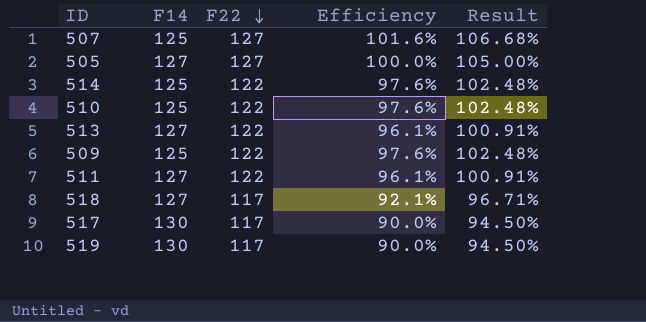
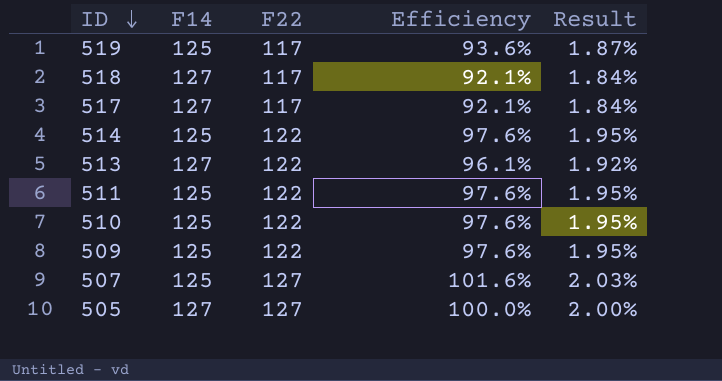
row order: F22 descending -> ID descending
column Result | formula: [Efficiency] * 1.05 -> [Efficiency] * 0.02
519 | F14: 130 -> 125
519 | Efficiency: 90.0% -> 93.6%
517 | F14: 130 -> 127
517 | Efficiency: 90.0% -> 92.1%
511 | F14: 127 -> 125
511 | Efficiency: 96.1% -> 97.6%

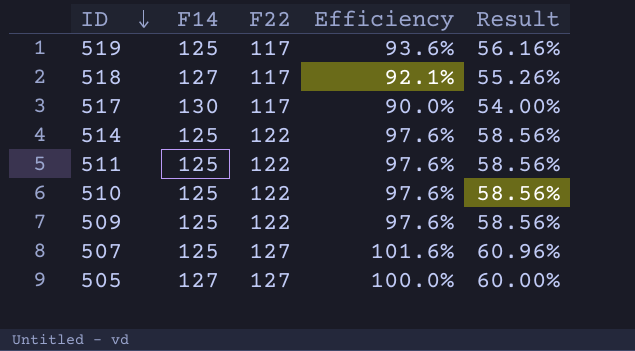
column Result | formula: [Efficiency] * 0.02 -> [Efficiency] * 0.6
row 513: 127 | 122 | 96.1% | 1.92% -> none
517 | F14: 127 -> 130
517 | Efficiency: 92.1% -> 90.0%

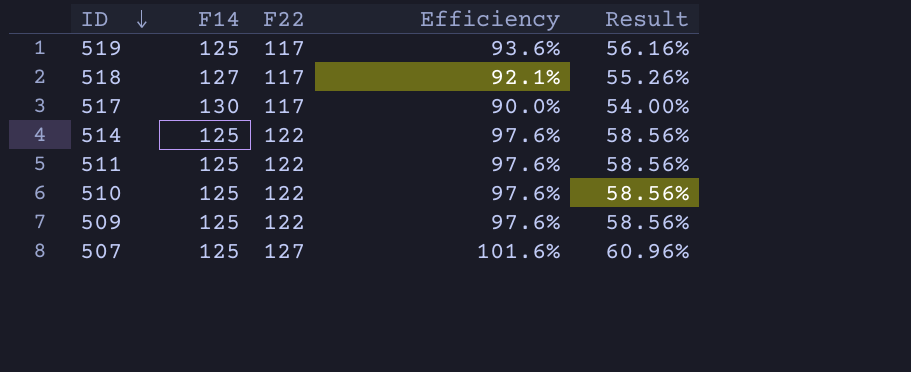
row 505: 127 | 127 | 100.0% | 60.00% -> none

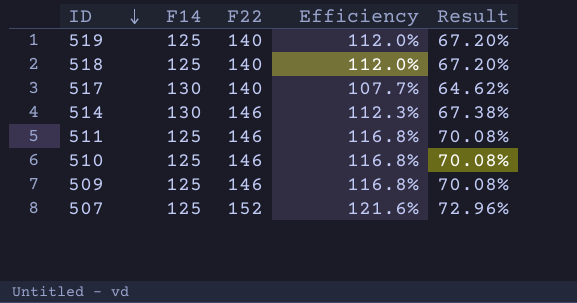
519 | F22: 117 -> 140
519 | Efficiency: 93.6% -> 112.0%
519 | Result: 56.16% -> 67.20%
518 | F14: 127 -> 125
518 | F22: 117 -> 140
518 | Efficiency: 92.1% -> 112.0%
518 | Result: 55.26% -> 67.20%
517 | F22: 117 -> 140
517 | Efficiency: 90.0% -> 107.7%
517 | Result: 54.00% -> 64.62%
514 | F14: 125 -> 130
514 | F22: 122 -> 146
514 | Efficiency: 97.6% -> 112.3%
514 | Result: 58.56% -> 67.38%
511 | F22: 122 -> 146
511 | Efficiency: 97.6% -> 116.8%
511 | Result: 58.56% -> 70.08%
510 | F22: 122 -> 146
510 | Efficiency: 97.6% -> 116.8%
510 | Result: 58.56% -> 70.08%
509 | F22: 122 -> 146
509 | Efficiency: 97.6% -> 116.8%
509 | Result: 58.56% -> 70.08%
507 | F22: 127 -> 152
507 | Efficiency: 101.6% -> 121.6%
507 | Result: 60.96% -> 72.96%

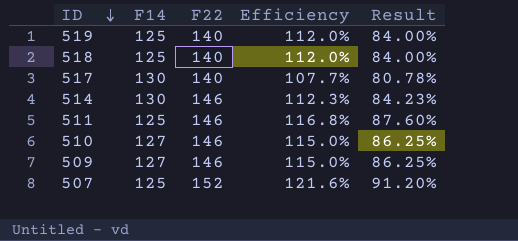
column Result | formula: [Efficiency] * 0.6 -> [Efficiency] * 0.75
510 | F14: 125 -> 127
510 | Efficiency: 116.8% -> 115.0%
509 | F14: 125 -> 127
509 | Efficiency: 116.8% -> 115.0%

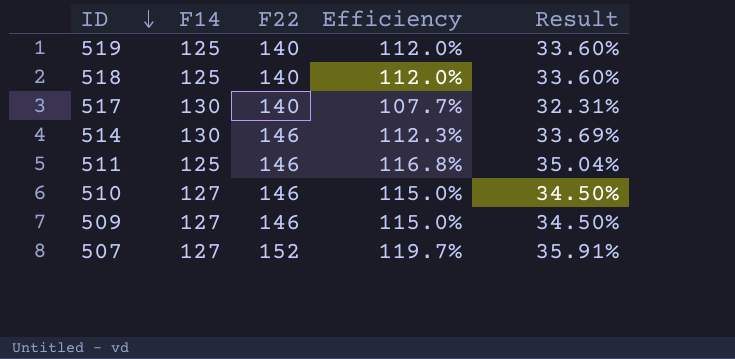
column Result | formula: [Efficiency] * 0.75 -> [Efficiency] * 0.3
507 | F14: 125 -> 127
507 | Efficiency: 121.6% -> 119.7%

